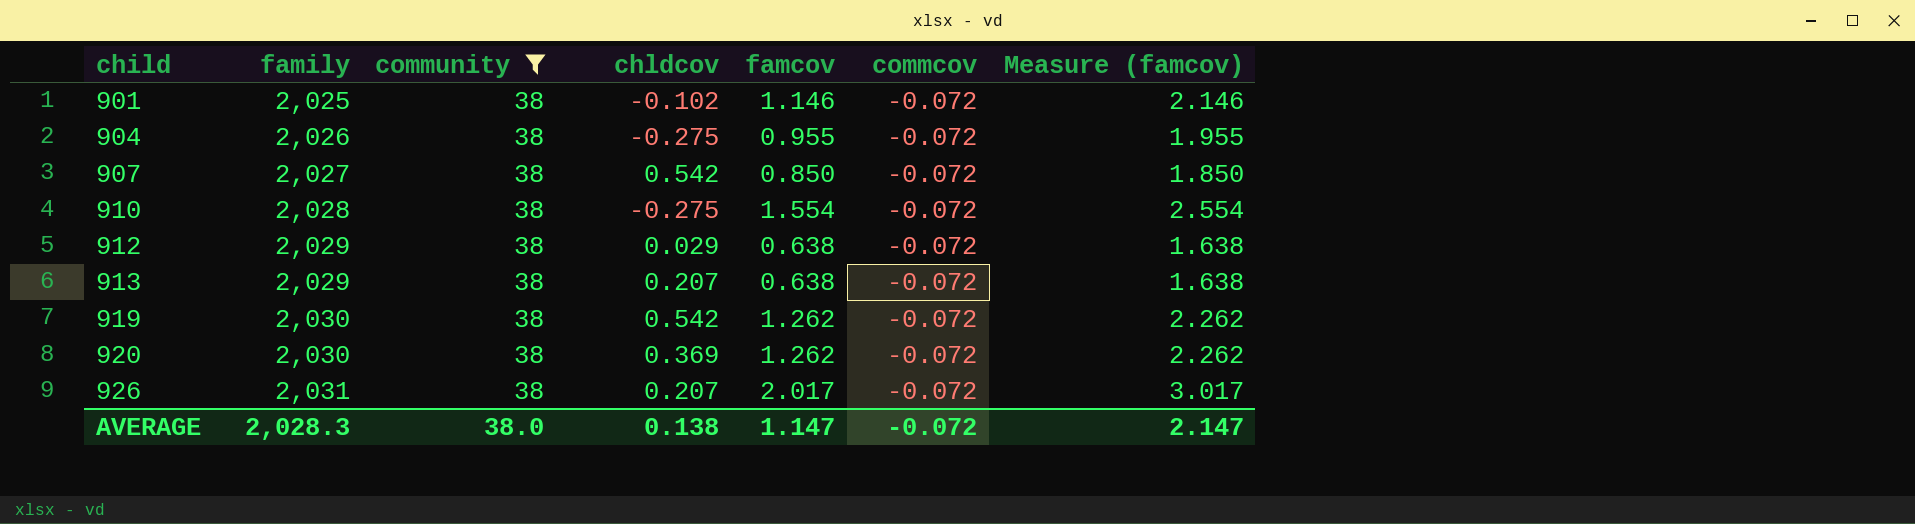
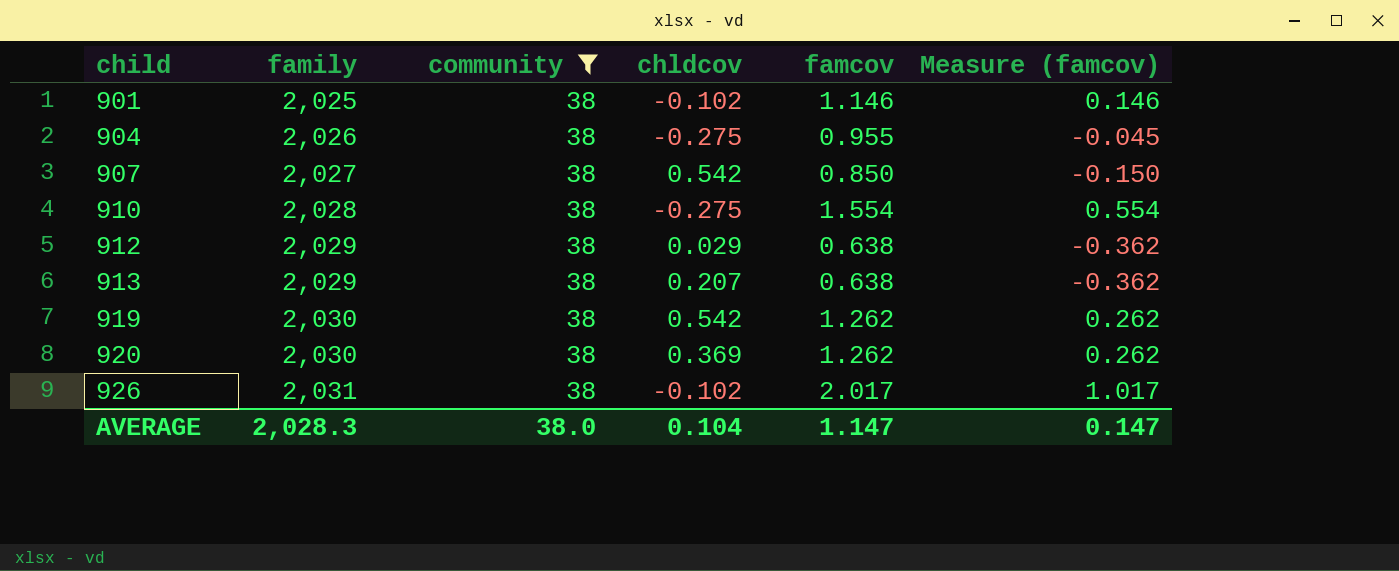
column commcov | position: 6 -> none
column Measure (famcov) | formula: [famcov] + 1 -> [famcov] - 1
926 | chldcov: 0.207 -> -0.102
AVERAGE | chldcov: 0.138 -> 0.104
AVERAGE | Measure (famcov): 2.147 -> 0.147

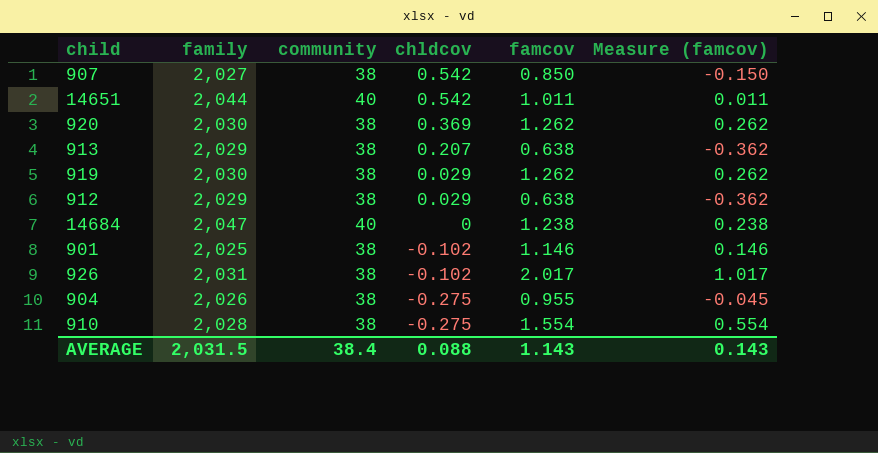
filter: community = 38 -> none
row order: child ascending -> chldcov descending
919 | chldcov: 0.542 -> 0.029
AVERAGE | family: 2,028.3 -> 2,031.5
AVERAGE | community: 38.0 -> 38.4
AVERAGE | chldcov: 0.104 -> 0.088
AVERAGE | famcov: 1.147 -> 1.143
AVERAGE | Measure (famcov): 0.147 -> 0.143

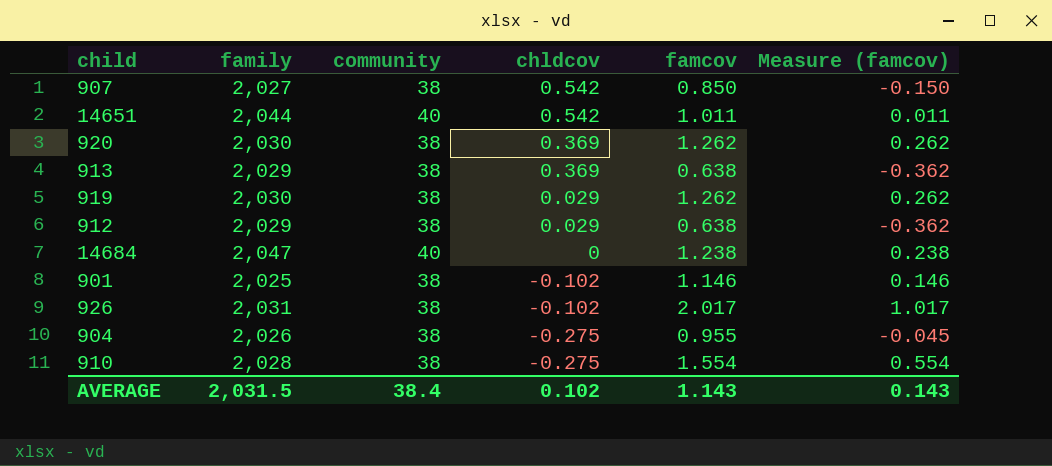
913 | chldcov: 0.207 -> 0.369
AVERAGE | chldcov: 0.088 -> 0.102

